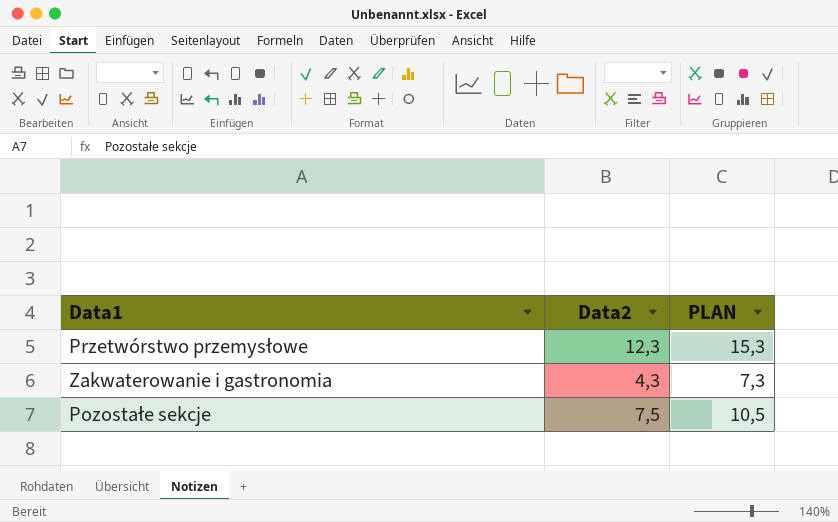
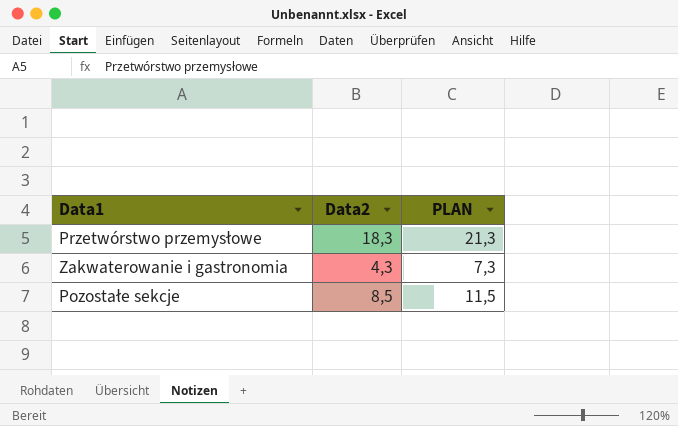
Przetwórstwo przemysłowe | Data2: 12,3 -> 18,3
Przetwórstwo przemysłowe | PLAN: 15,3 -> 21,3
Pozostałe sekcje | Data2: 7,5 -> 8,5
Pozostałe sekcje | PLAN: 10,5 -> 11,5

